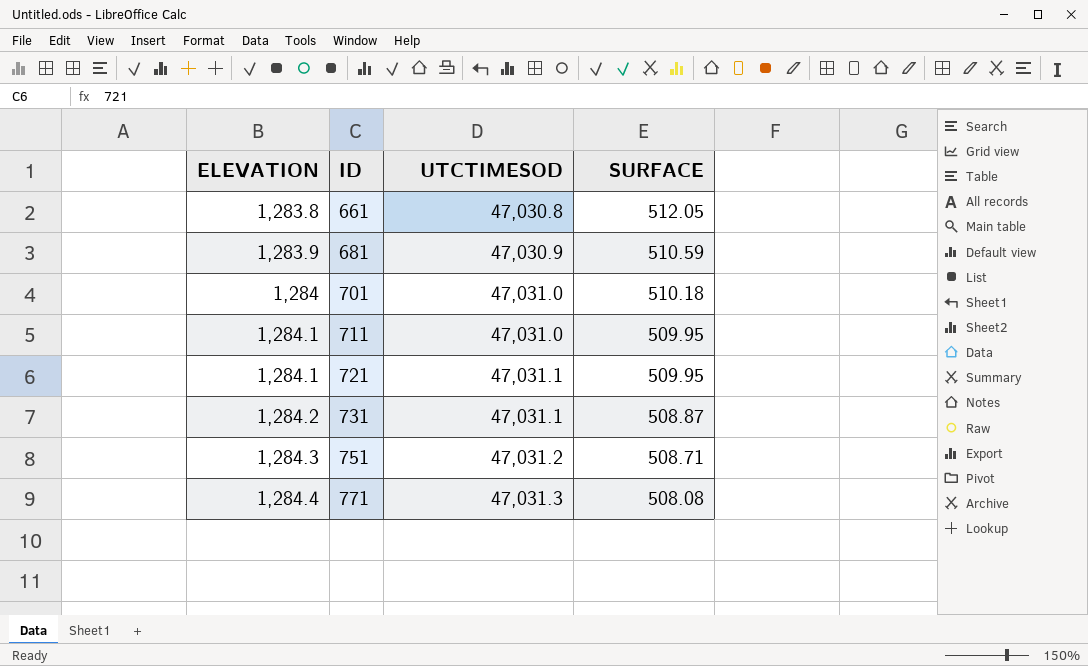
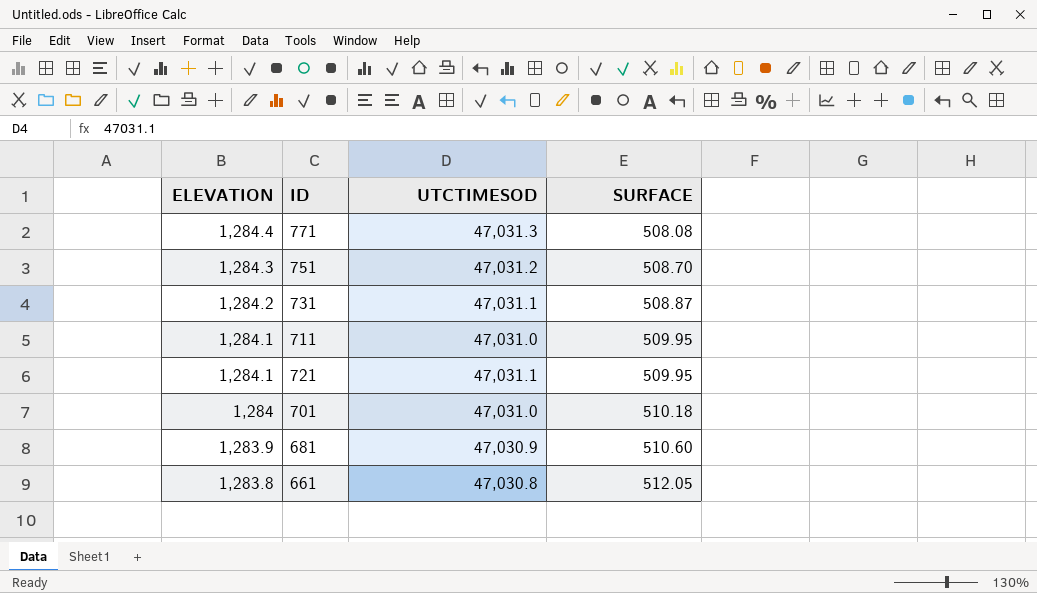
row order: ELEVATION ascending -> ELEVATION descending
751 | SURFACE: 508.71 -> 508.70
681 | SURFACE: 510.59 -> 510.60

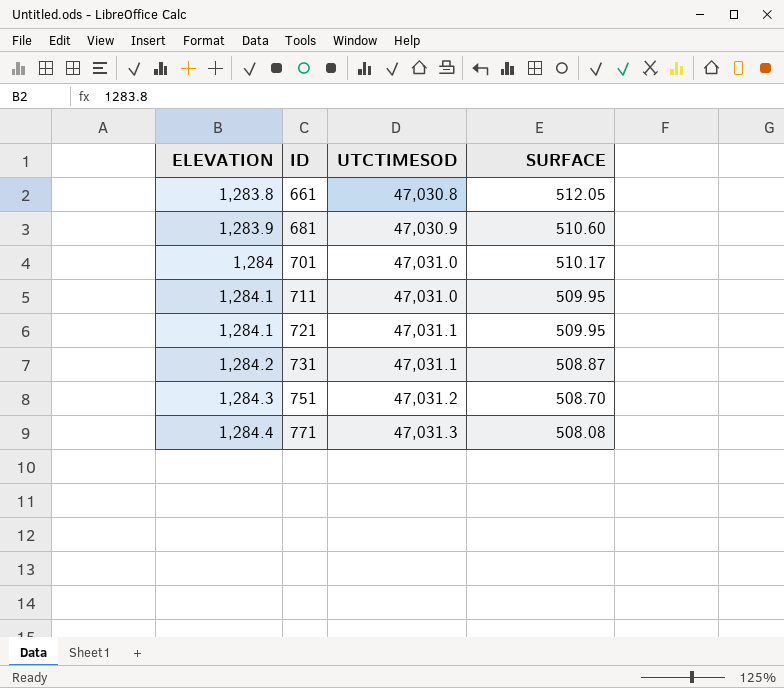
row order: ELEVATION descending -> ELEVATION ascending
701 | SURFACE: 510.18 -> 510.17

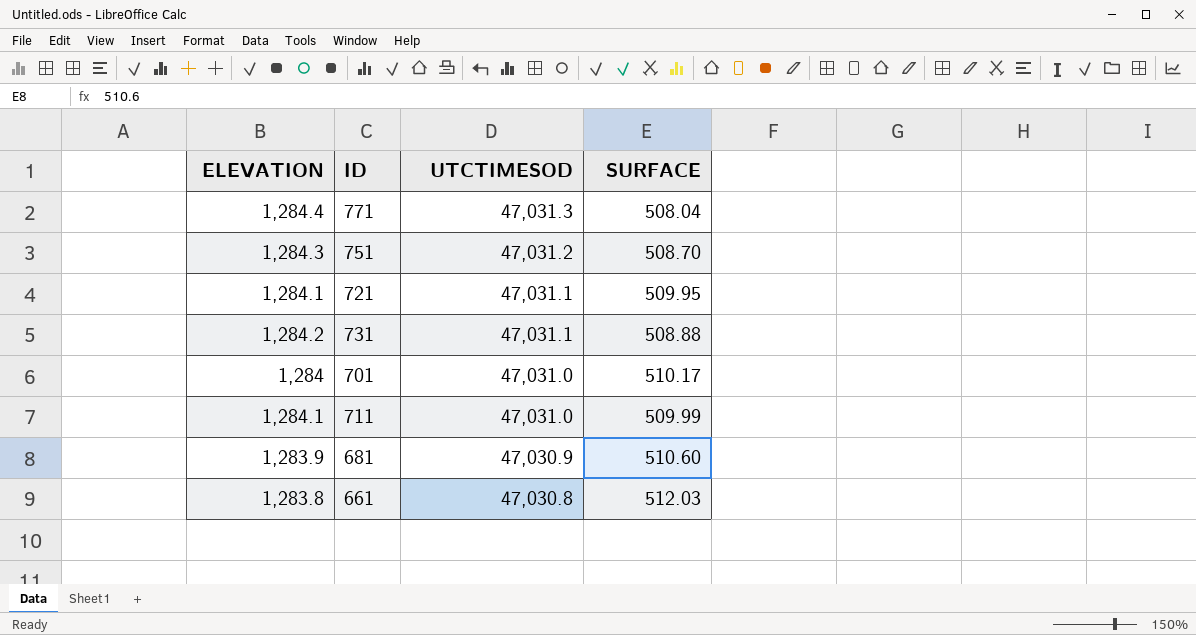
row order: ELEVATION ascending -> UTCTIMESOD descending
771 | SURFACE: 508.08 -> 508.04
731 | SURFACE: 508.87 -> 508.88
711 | SURFACE: 509.95 -> 509.99
661 | SURFACE: 512.05 -> 512.03

